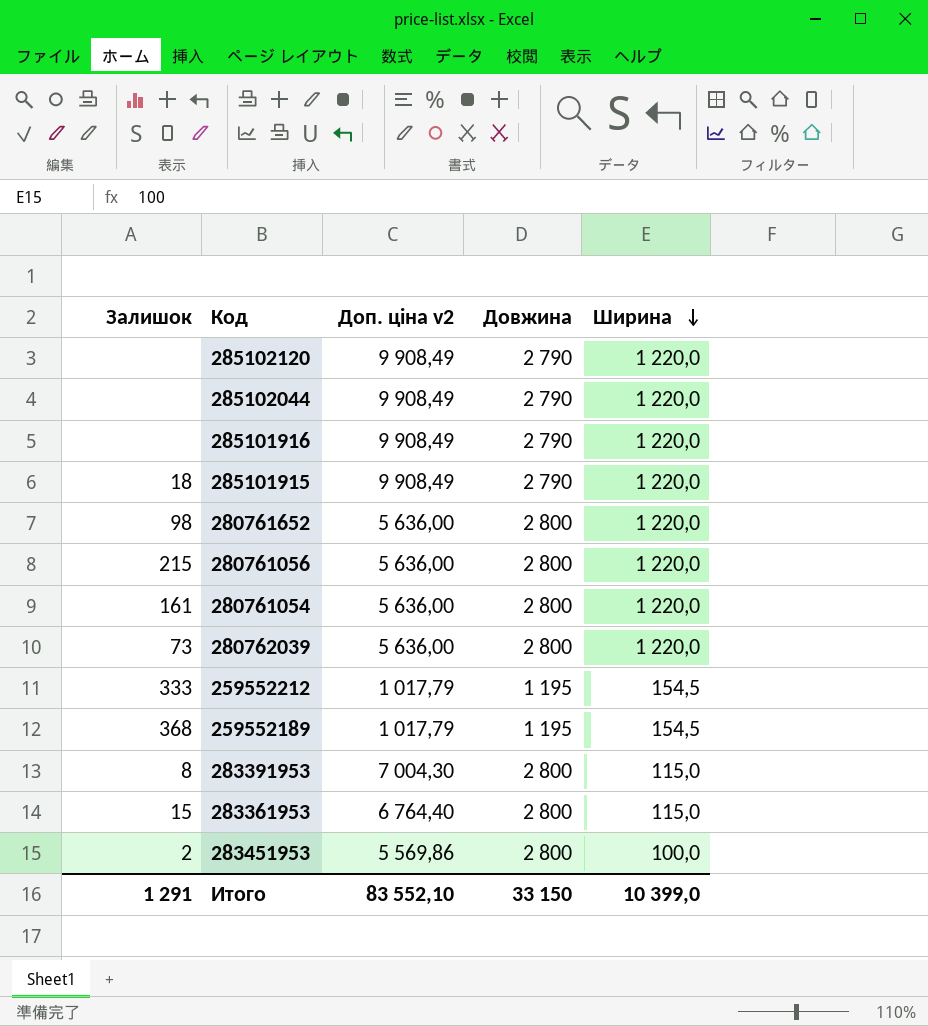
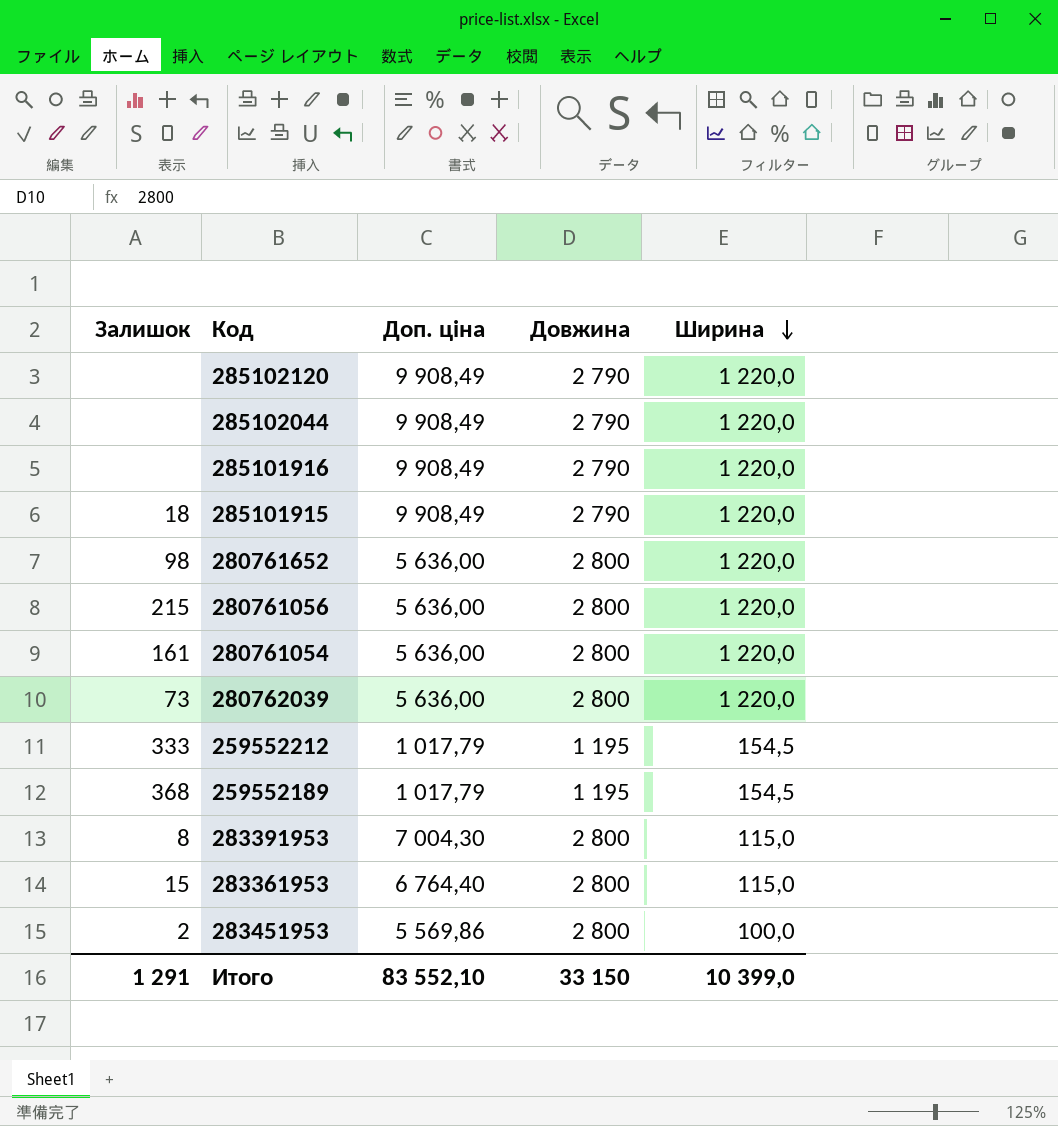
column name: Доп. ціна v2 -> Доп. ціна

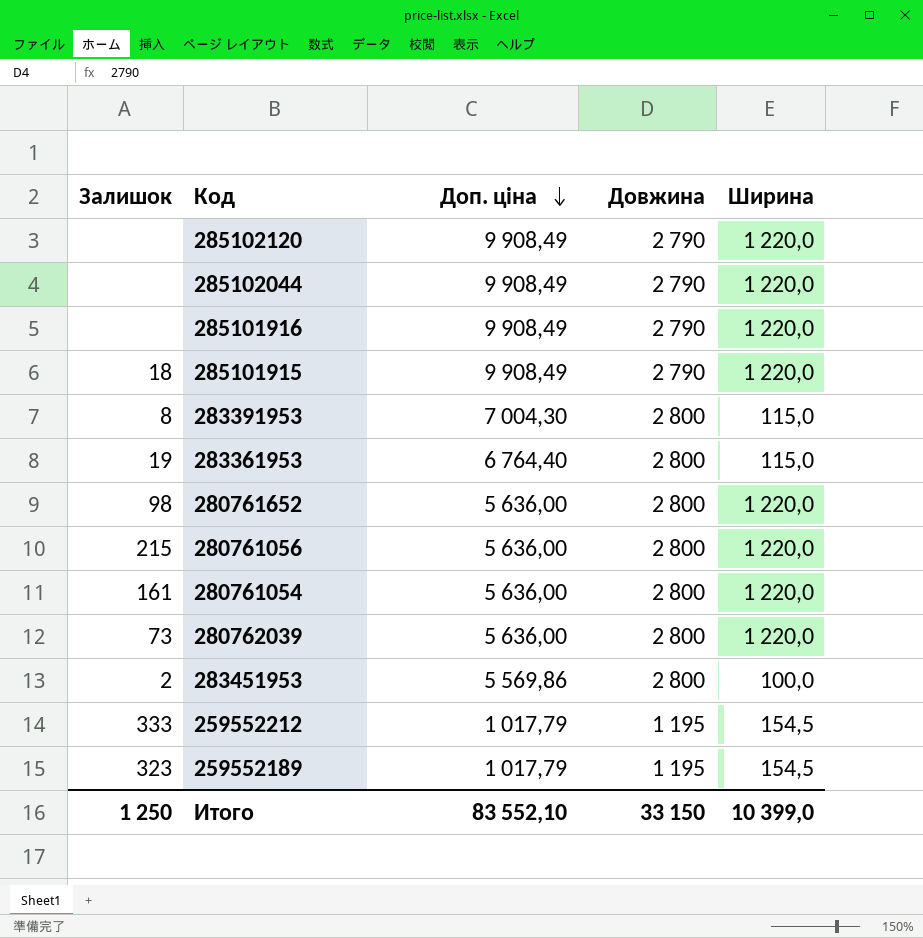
row order: Ширина descending -> Доп. ціна descending
283361953 | Залишок: 15 -> 19
259552189 | Залишок: 368 -> 323
Итого | Залишок: 1 291 -> 1 250

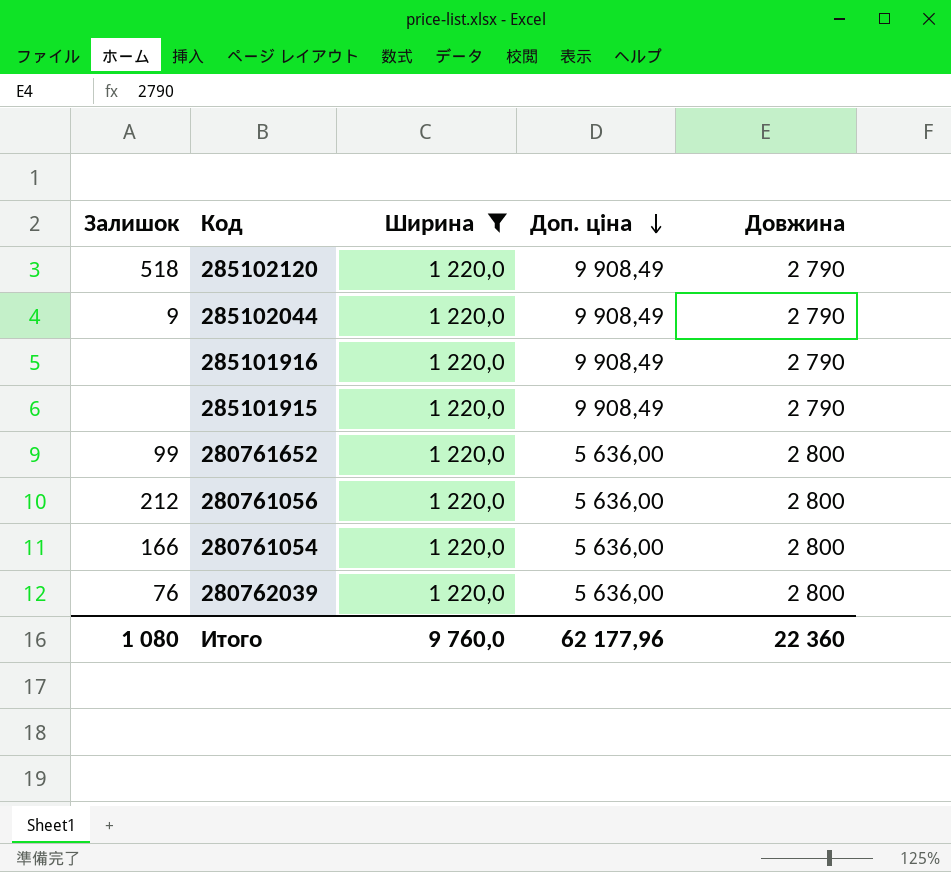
filter: none -> Ширина = 1 220,0
column Ширина | position: 5 -> 3
285102120 | Залишок: none -> 518
285102044 | Залишок: none -> 9
285101915 | Залишок: 18 -> none
280761652 | Залишок: 98 -> 99
280761056 | Залишок: 215 -> 212
280761054 | Залишок: 161 -> 166
280762039 | Залишок: 73 -> 76
Итого | Залишок: 1 250 -> 1 080
Итого | Ширина: 10 399,0 -> 9 760,0
Итого | Доп. ціна: 83 552,10 -> 62 177,96
Итого | Довжина: 33 150 -> 22 360

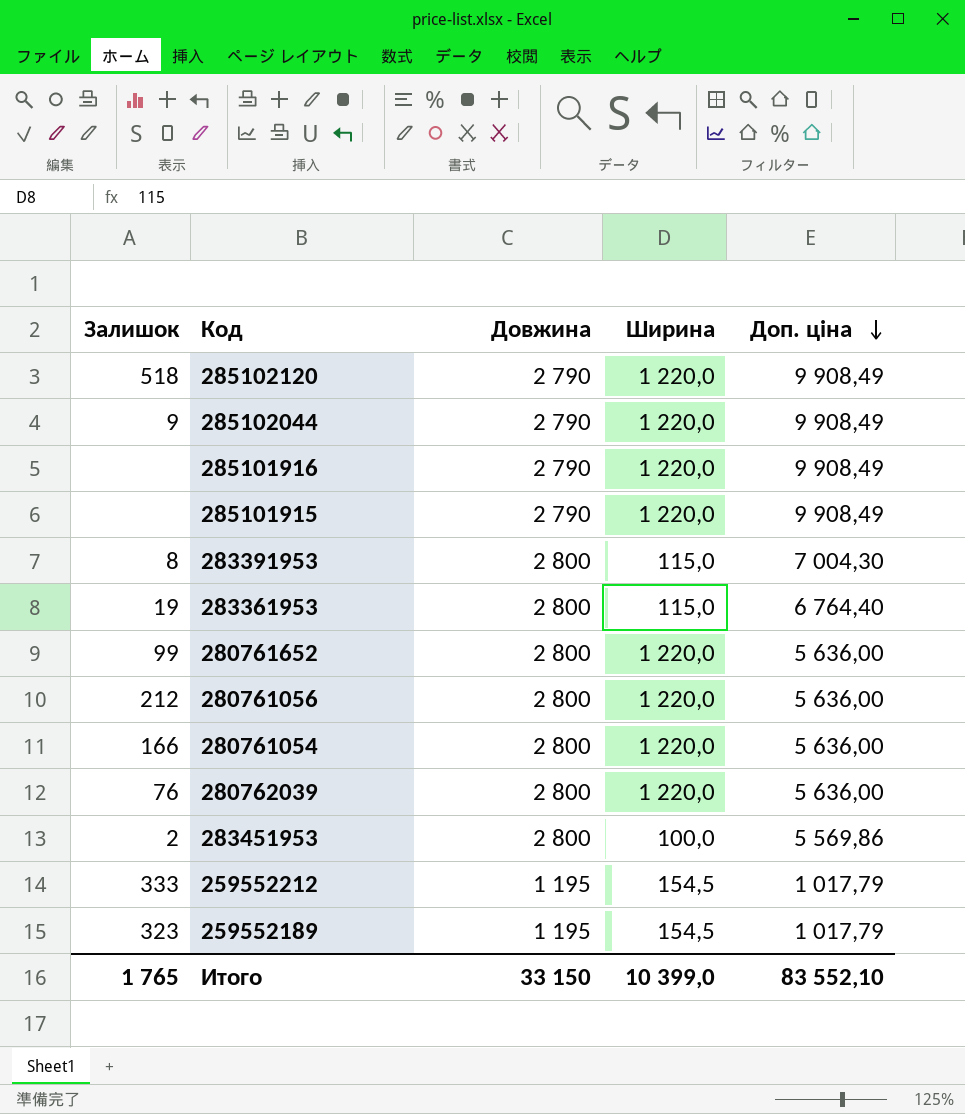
filter: Ширина = 1 220,0 -> none
column Довжина | position: 5 -> 3
Итого | Залишок: 1 080 -> 1 765
Итого | Довжина: 22 360 -> 33 150
Итого | Ширина: 9 760,0 -> 10 399,0
Итого | Доп. ціна: 62 177,96 -> 83 552,10

